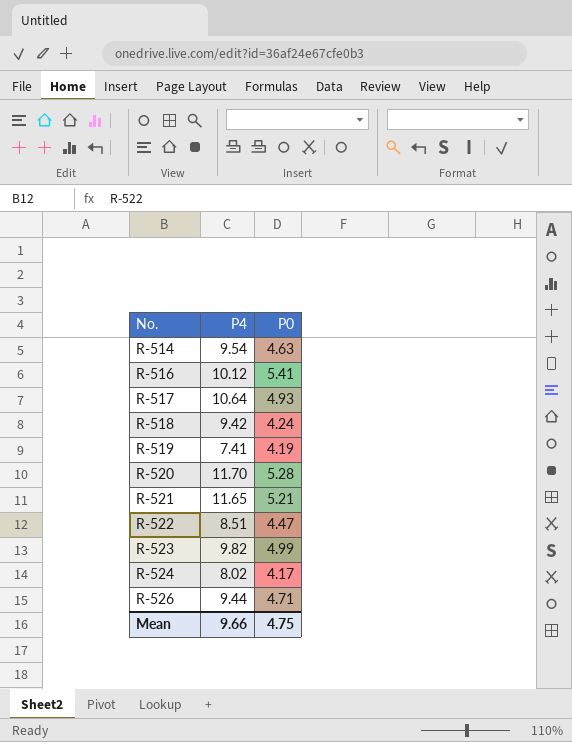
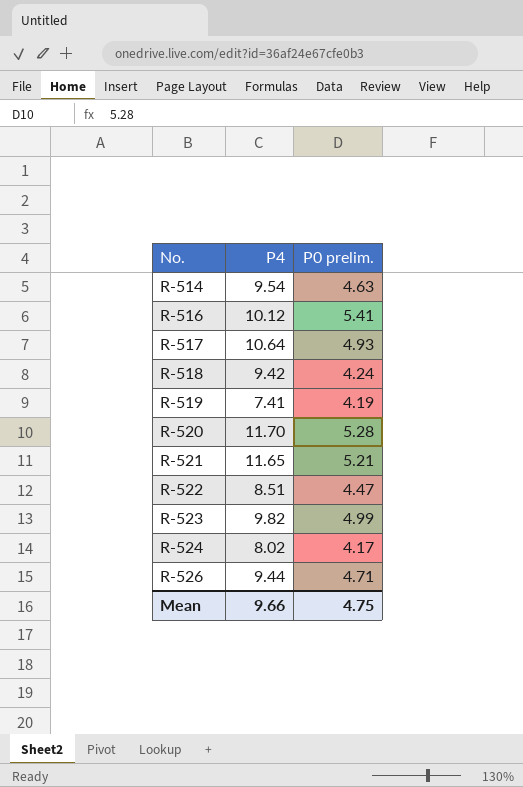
column name: P0 -> P0 prelim.

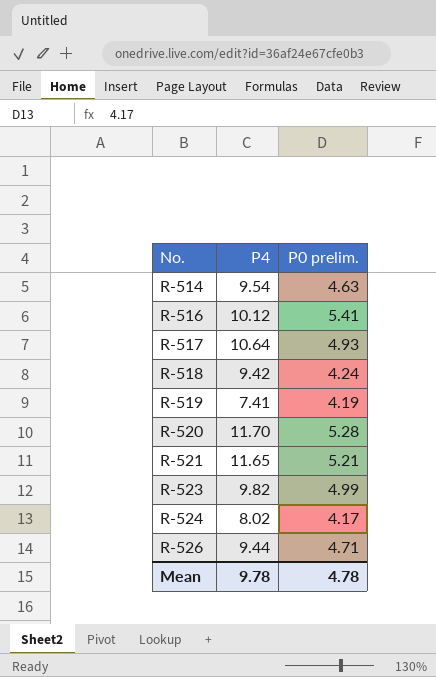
row R-522: 8.51 | 4.47 -> none
Mean | P4: 9.66 -> 9.78
Mean | P0 prelim.: 4.75 -> 4.78

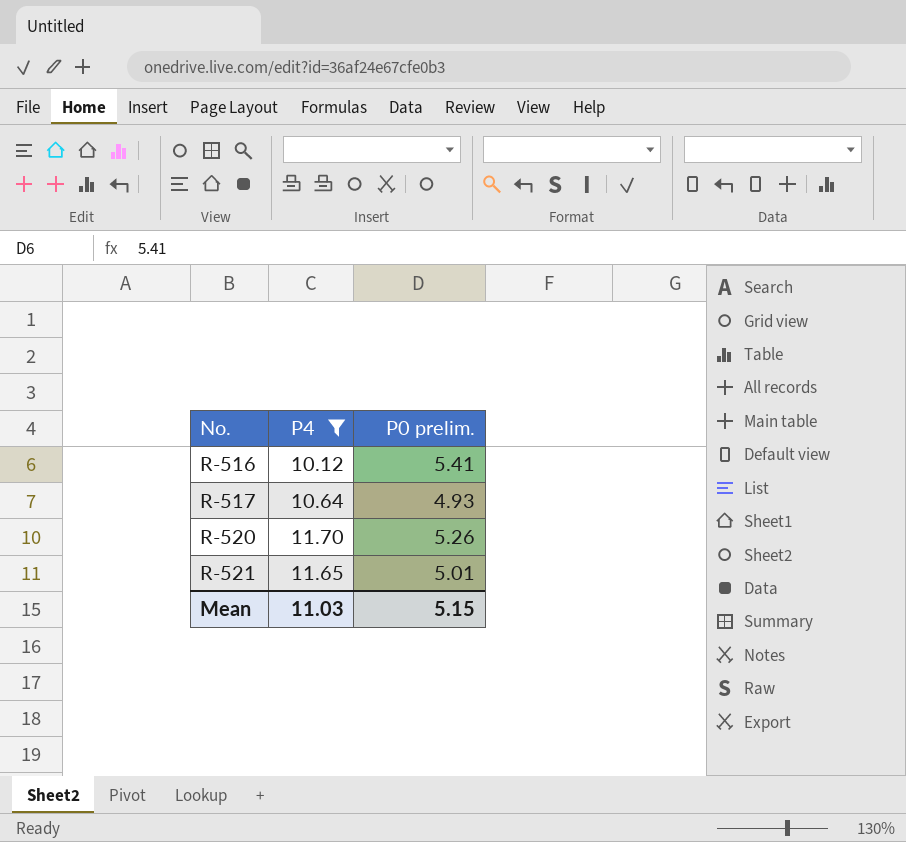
filter: none -> P4 >= 10.12
R-520 | P0 prelim.: 5.28 -> 5.26
R-521 | P0 prelim.: 5.21 -> 5.01
Mean | P4: 9.78 -> 11.03
Mean | P0 prelim.: 4.78 -> 5.15

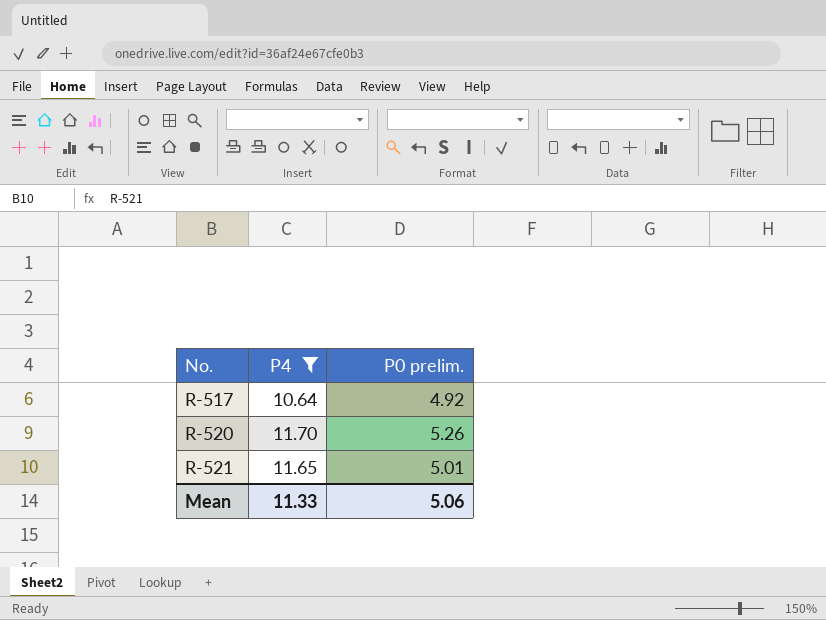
row R-516: 10.12 | 5.41 -> none
R-517 | P0 prelim.: 4.93 -> 4.92
Mean | P4: 11.03 -> 11.33
Mean | P0 prelim.: 5.15 -> 5.06

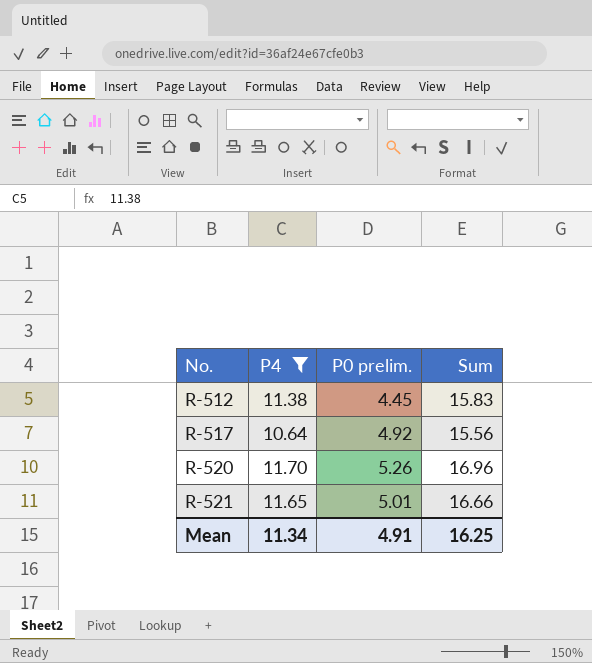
column Sum | formula: none -> [P4] + [P0 prelim.]
row R-512: none -> 11.38 | 4.45 | 15.83
Mean | P4: 11.33 -> 11.34
Mean | P0 prelim.: 5.06 -> 4.91

